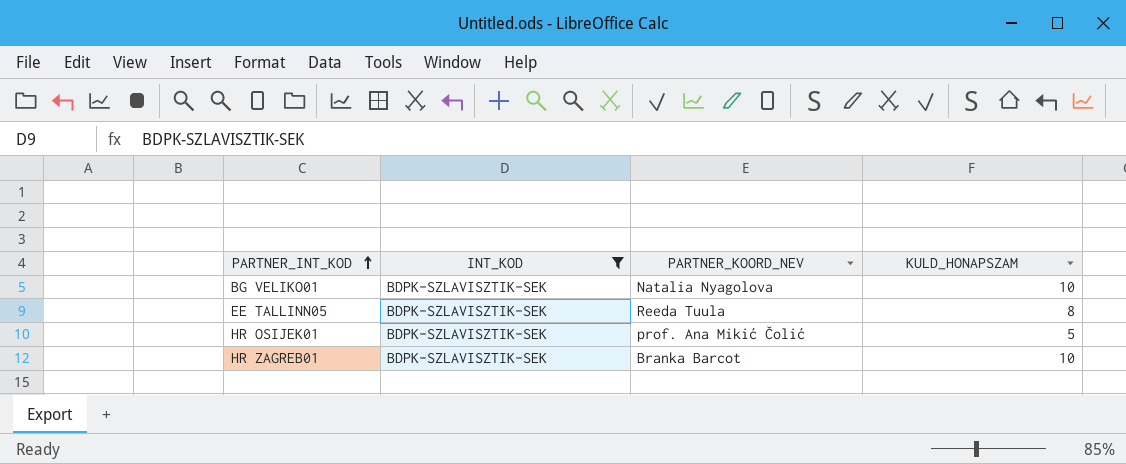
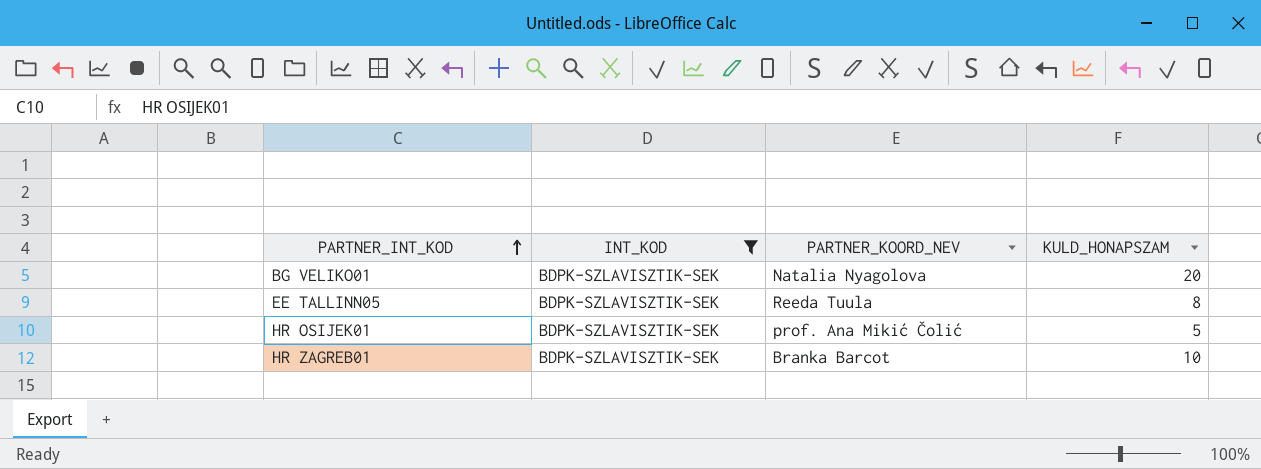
BG VELIKO01 | KULD_HONAPSZAM: 10 -> 20

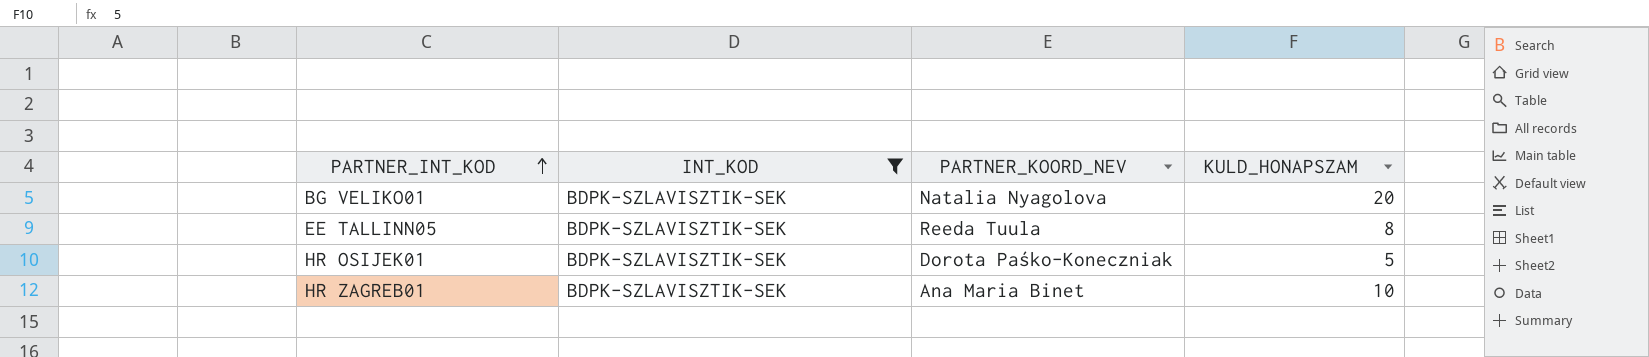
HR OSIJEK01 | PARTNER_KOORD_NEV: prof. Ana Mikić Čolić -> Dorota Paśko-Koneczniak
HR ZAGREB01 | PARTNER_KOORD_NEV: Branka Barcot -> Ana Maria Binet

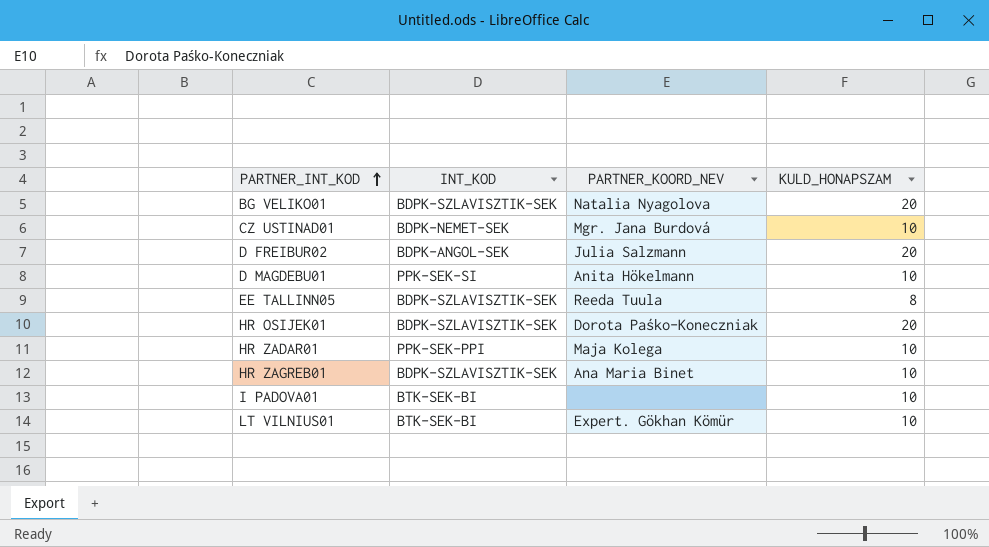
filter: INT_KOD = BDPK-SZLAVISZTIK-SEK -> none
HR OSIJEK01 | KULD_HONAPSZAM: 5 -> 20

